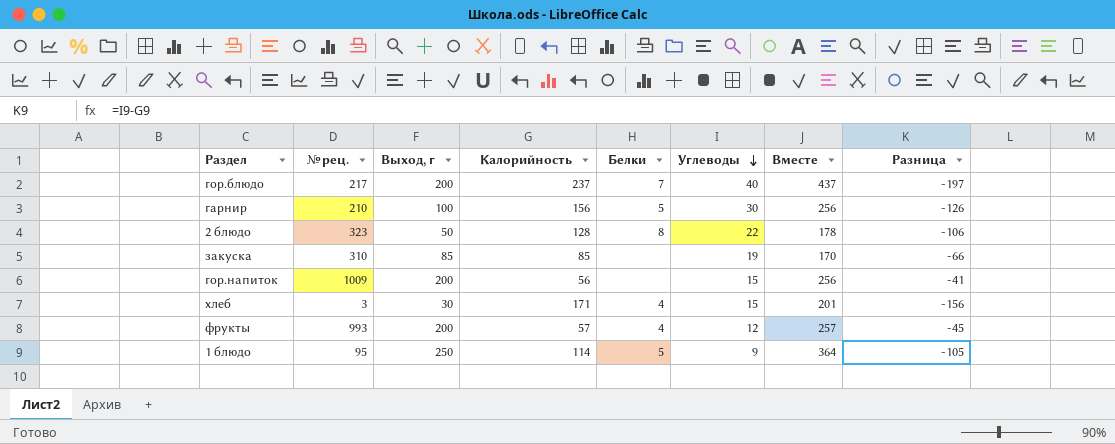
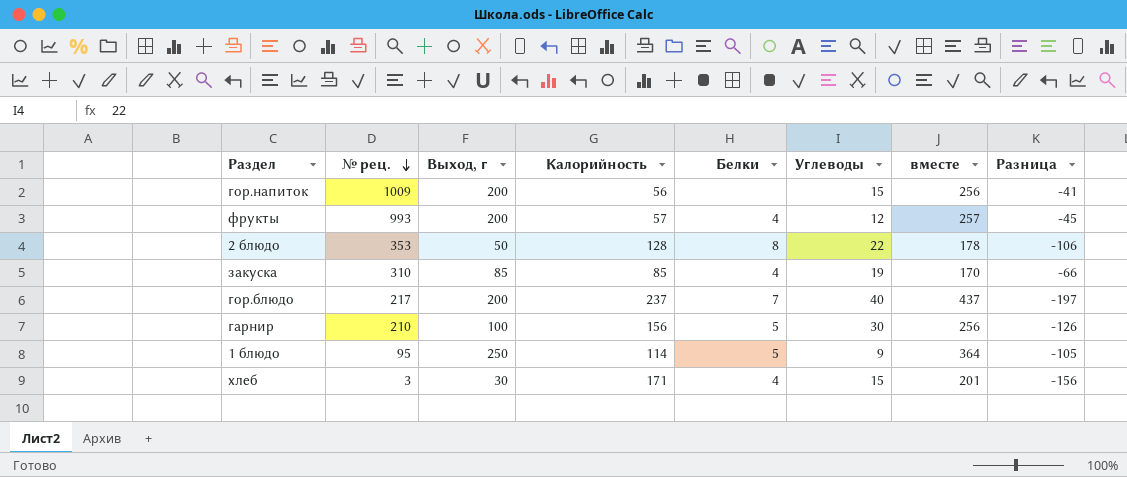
row order: Углеводы descending -> № рец. descending
column name: Вместе -> вместе
2 блюдо | № рец.: 323 -> 353
закуска | Белки: none -> 4

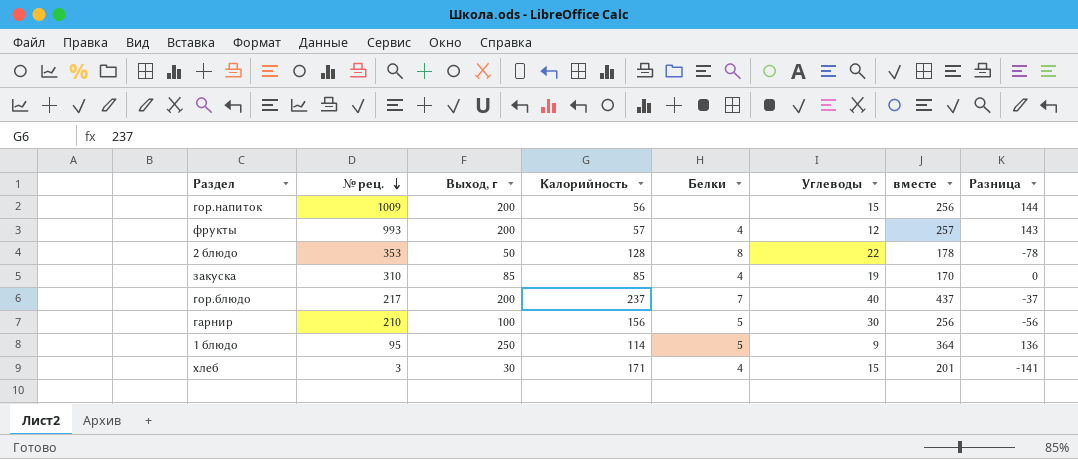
column Разница | formula: [Углеводы] - [Калорийность] -> [Выход, г] - [Калорийность]

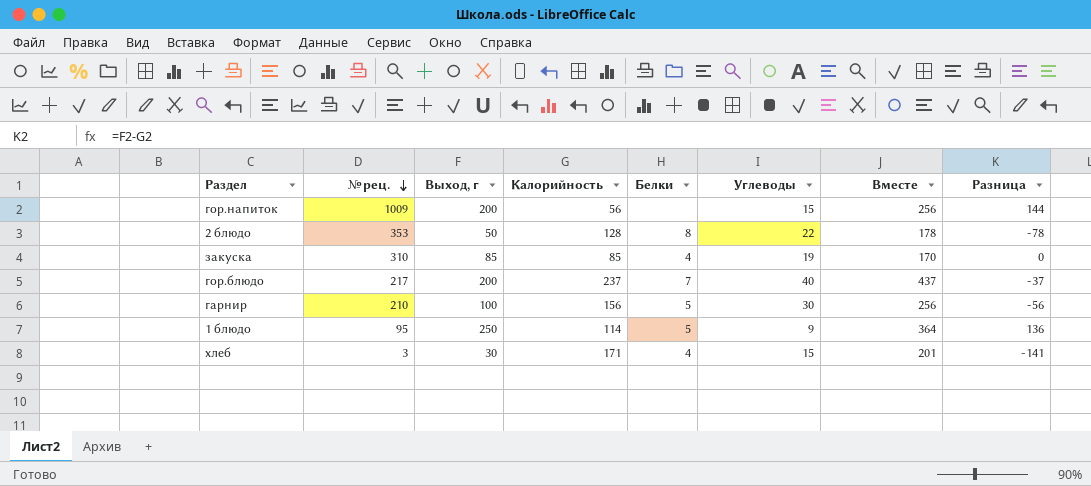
column name: вместе -> Вместе
row фрукты: 993 | 200 | 57 | 4 | 12 | 257 | 143 -> none

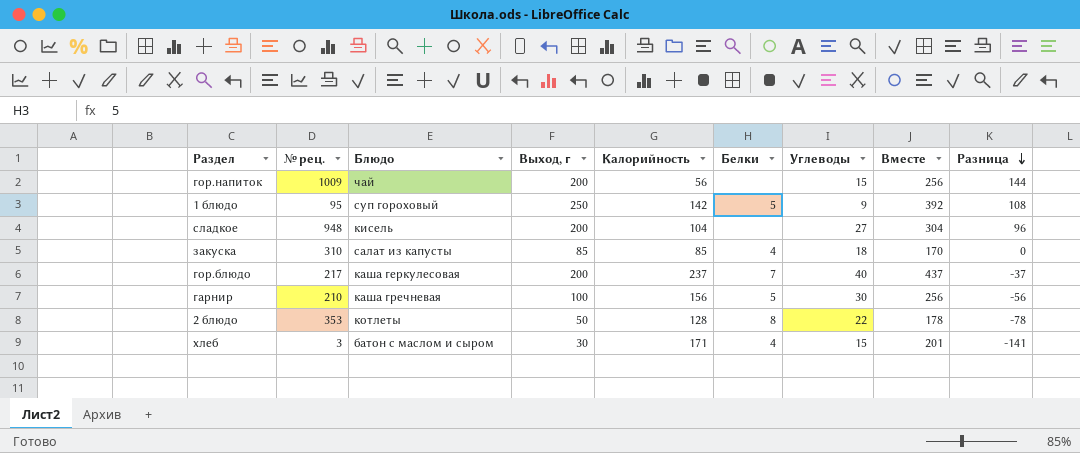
row order: № рец. descending -> Разница descending
column Блюдо | position: none -> 3
1 блюдо | Калорийность: 114 -> 142
1 блюдо | Вместе: 364 -> 392
1 блюдо | Разница: 136 -> 108
row сладкое: none -> 948 | кисель | 200 | 104 | none | 27 | 304 | 96
закуска | Углеводы: 19 -> 18

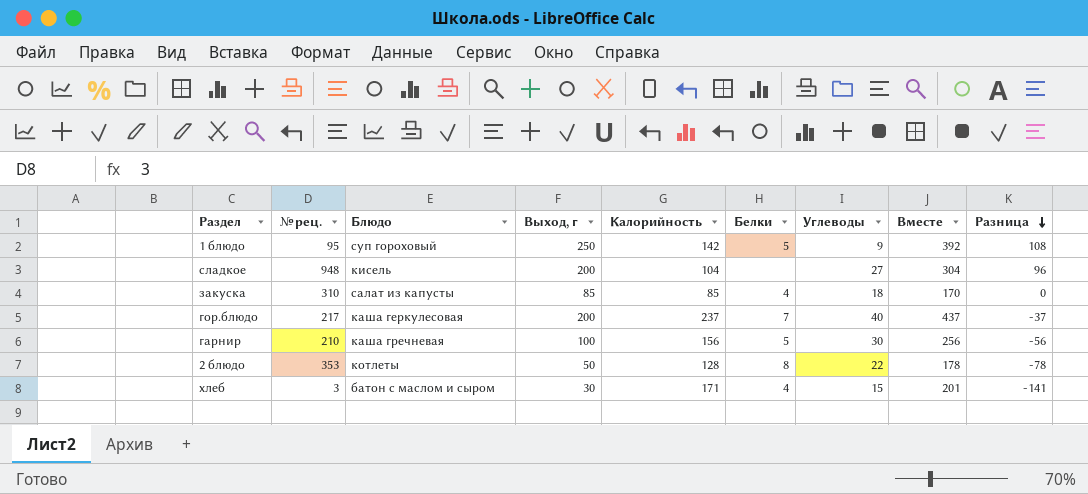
row гор.напиток: 1009 | чай | 200 | 56 | none | 15 | 256 | 144 -> none

